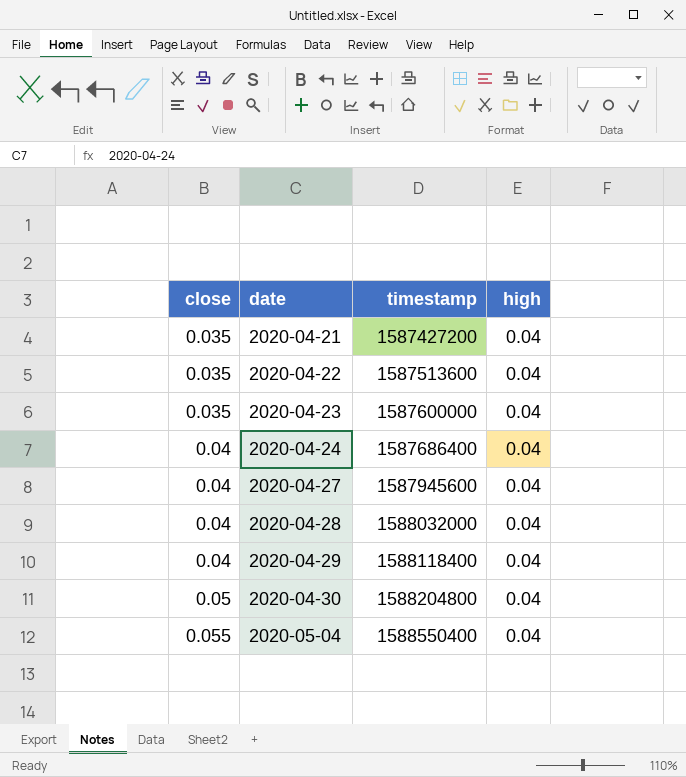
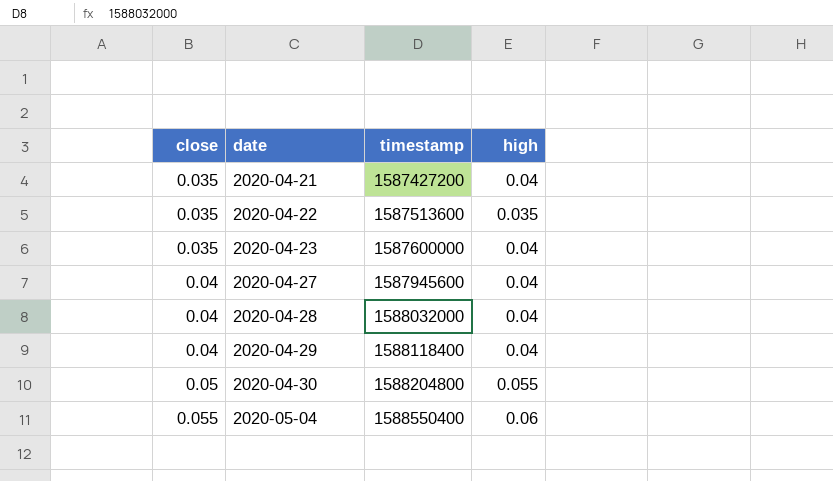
row 2020-04-24: 0.04 | 1587686400 | 0.04 -> none
2020-04-22 | high: 0.04 -> 0.035
2020-04-30 | high: 0.04 -> 0.055
2020-05-04 | high: 0.04 -> 0.06

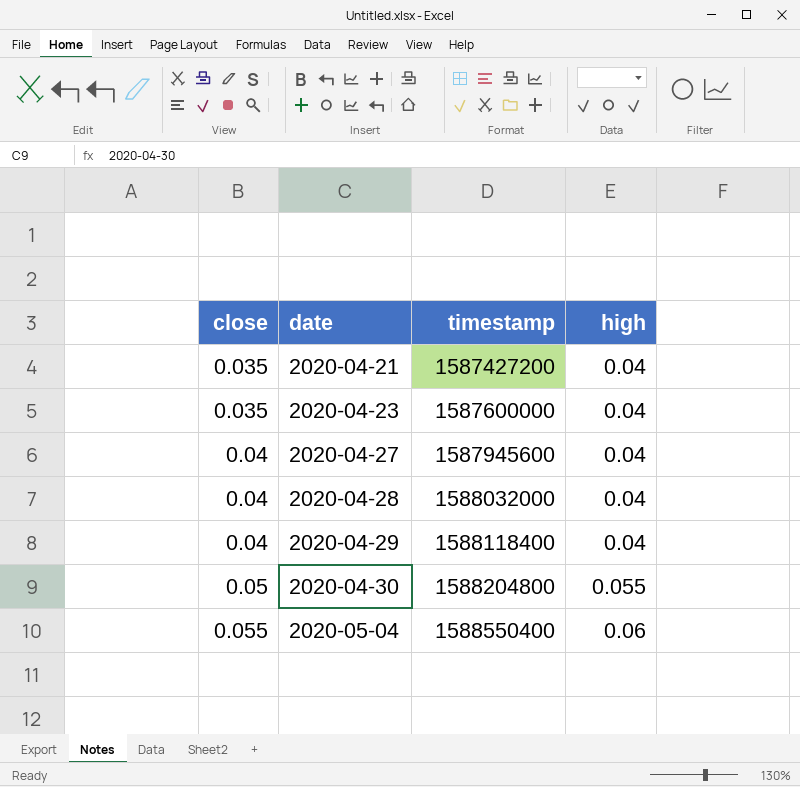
row 2020-04-22: 0.035 | 1587513600 | 0.035 -> none

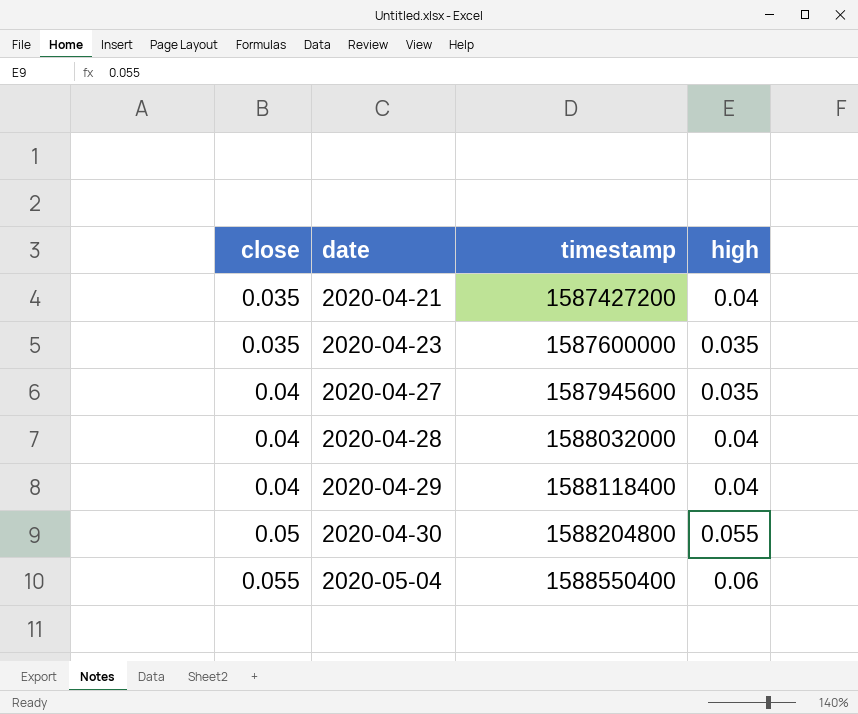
2020-04-23 | high: 0.04 -> 0.035
2020-04-27 | high: 0.04 -> 0.035

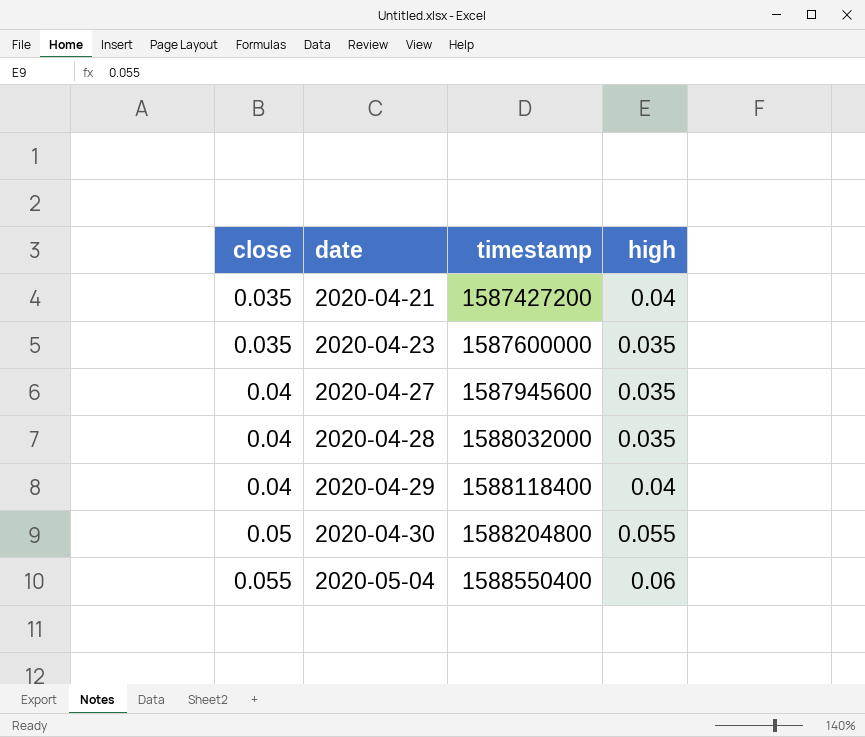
2020-04-28 | high: 0.04 -> 0.035

